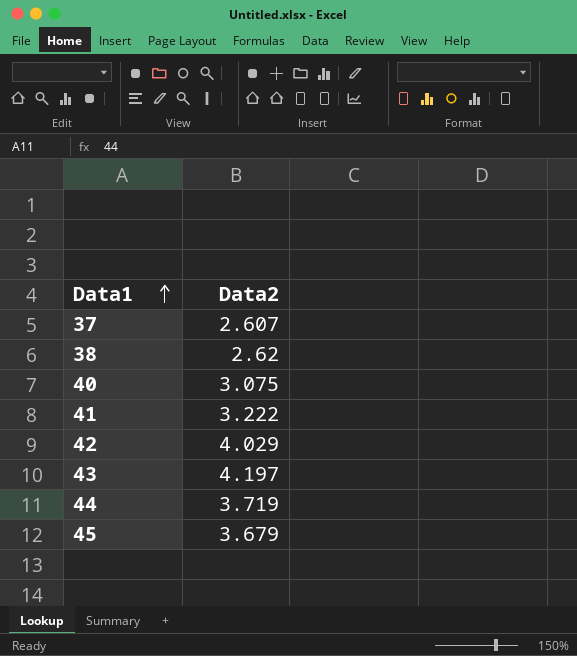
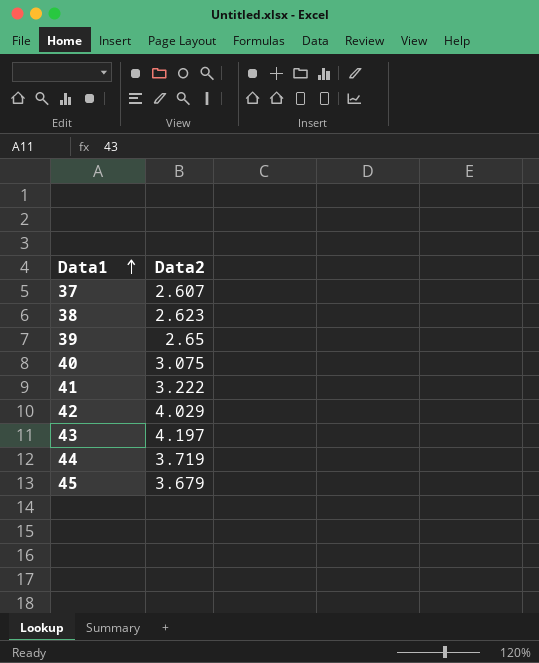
38 | Data2: 2.62 -> 2.623
row 39: none -> 2.65

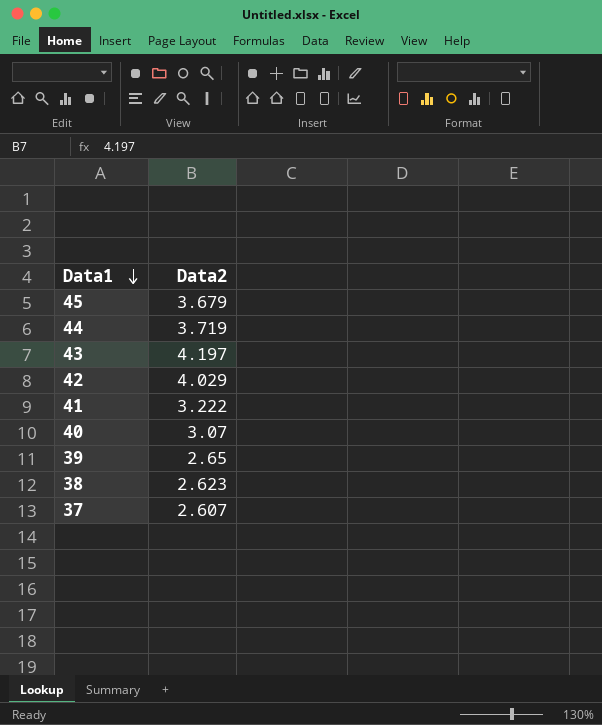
row order: Data1 ascending -> Data1 descending
40 | Data2: 3.075 -> 3.07

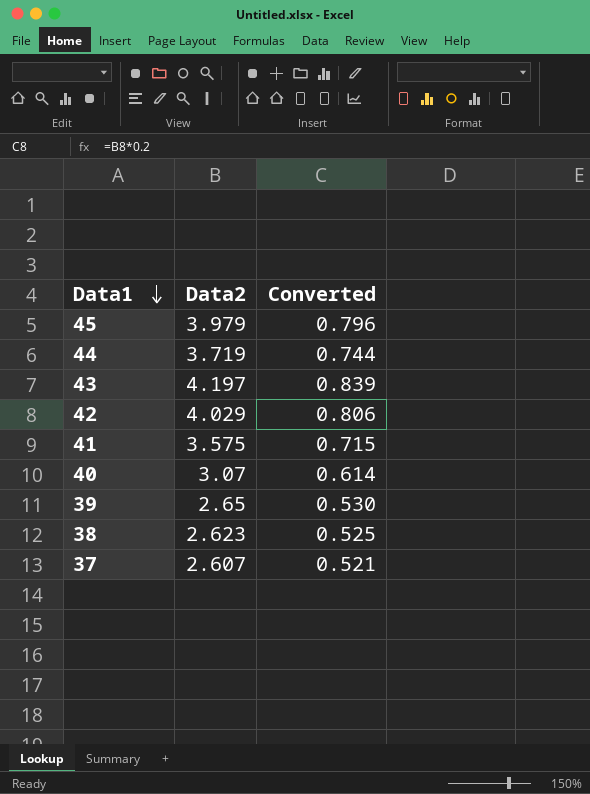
column Converted | formula: none -> [Data2] * 0.2
45 | Data2: 3.679 -> 3.979
41 | Data2: 3.222 -> 3.575

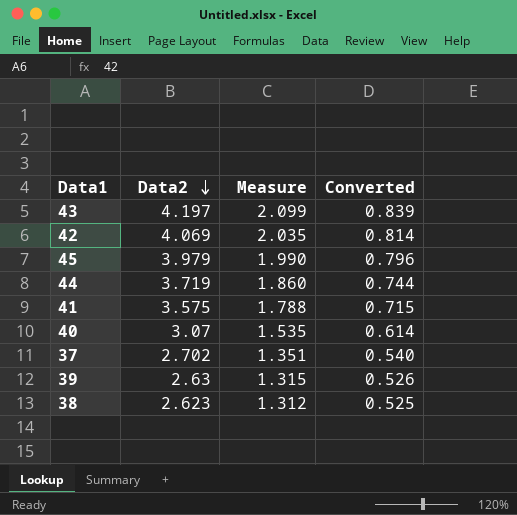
row order: Data1 descending -> Data2 descending
column Measure | formula: none -> [Data2] * 0.5
42 | Data2: 4.029 -> 4.069
42 | Converted: 0.806 -> 0.814
37 | Data2: 2.607 -> 2.702
37 | Converted: 0.521 -> 0.540
39 | Data2: 2.65 -> 2.63
39 | Converted: 0.530 -> 0.526

